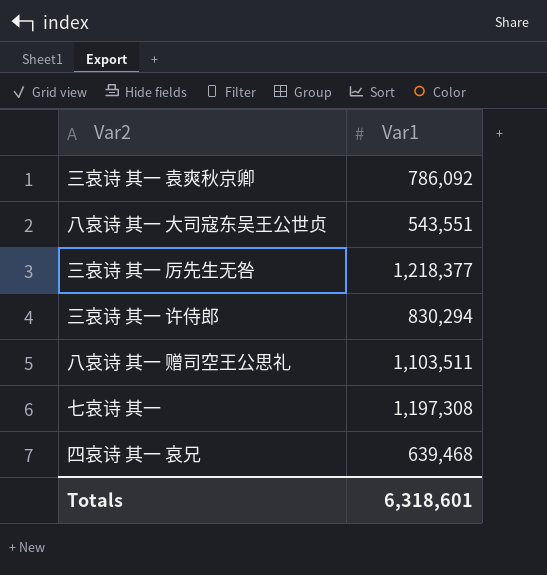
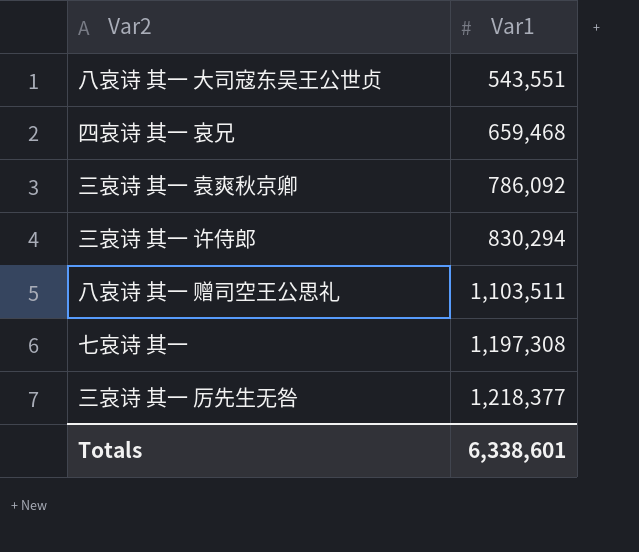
row order: none -> Var1 ascending
四哀诗 其一 哀兄 | Var1: 639,468 -> 659,468
Totals | Var1: 6,318,601 -> 6,338,601

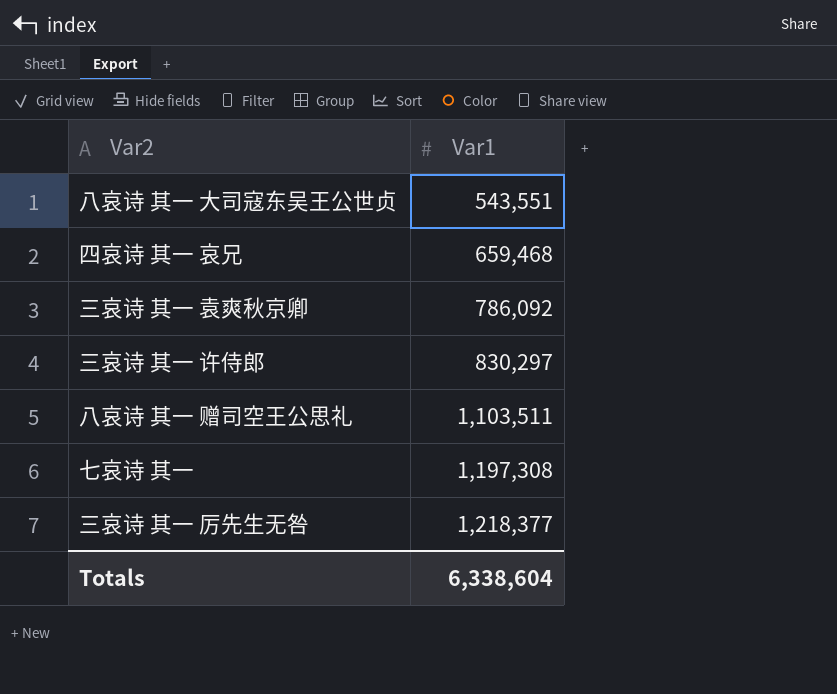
三哀诗 其一 许侍郎 | Var1: 830,294 -> 830,297
Totals | Var1: 6,338,601 -> 6,338,604

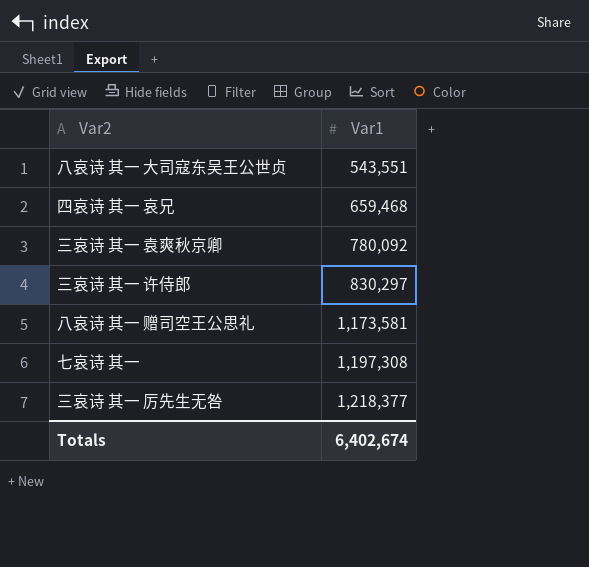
三哀诗 其一 袁爽秋京卿 | Var1: 786,092 -> 780,092
八哀诗 其一 赠司空王公思礼 | Var1: 1,103,511 -> 1,173,581
Totals | Var1: 6,338,604 -> 6,402,674

